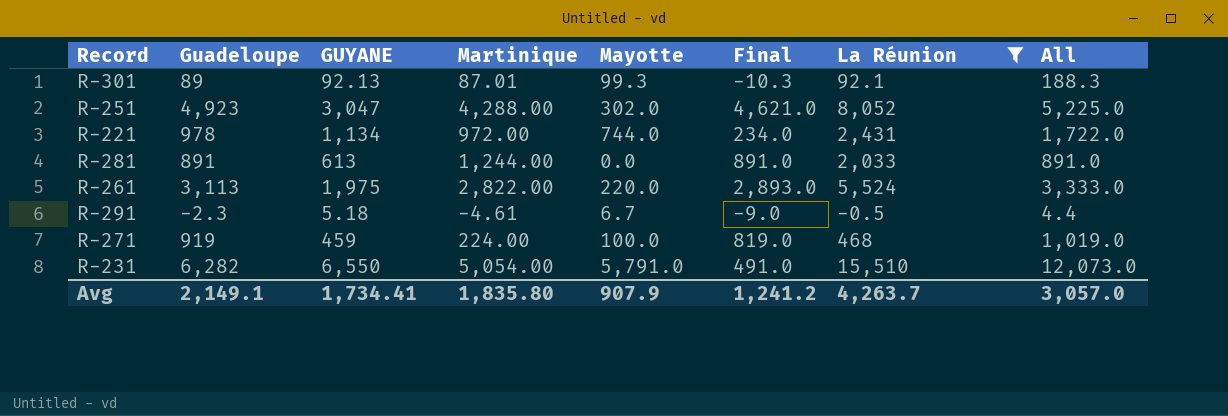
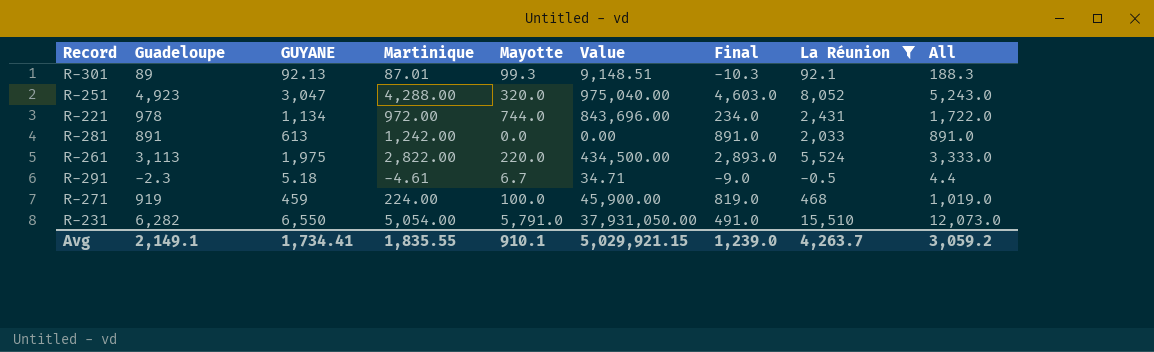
column Value | formula: none -> [GUYANE] * [Mayotte]
R-251 | Mayotte: 302.0 -> 320.0
R-251 | Final: 4,621.0 -> 4,603.0
R-251 | All: 5,225.0 -> 5,243.0
R-281 | Martinique: 1,244.00 -> 1,242.00
Avg | Martinique: 1,835.80 -> 1,835.55
Avg | Mayotte: 907.9 -> 910.1
Avg | Final: 1,241.2 -> 1,239.0
Avg | All: 3,057.0 -> 3,059.2

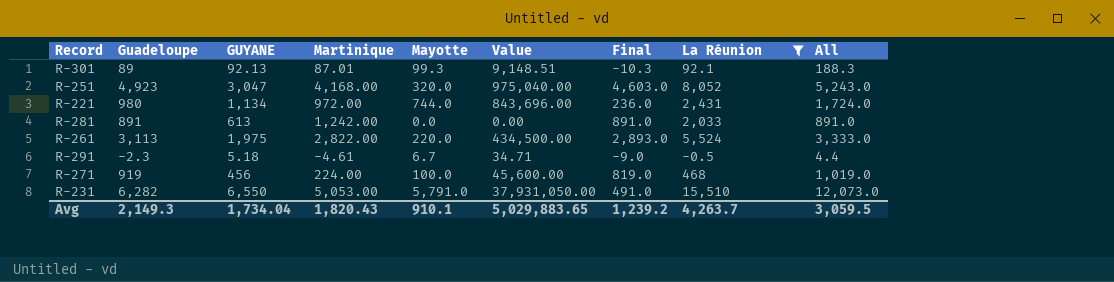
R-251 | Martinique: 4,288.00 -> 4,168.00
R-221 | Guadeloupe: 978 -> 980
R-221 | Final: 234.0 -> 236.0
R-221 | All: 1,722.0 -> 1,724.0
R-271 | GUYANE: 459 -> 456
R-271 | Value: 45,900.00 -> 45,600.00
R-231 | Martinique: 5,054.00 -> 5,053.00
Avg | Guadeloupe: 2,149.1 -> 2,149.3
Avg | GUYANE: 1,734.41 -> 1,734.04
Avg | Martinique: 1,835.55 -> 1,820.43
Avg | Value: 5,029,921.15 -> 5,029,883.65
Avg | Final: 1,239.0 -> 1,239.2
Avg | All: 3,059.2 -> 3,059.5

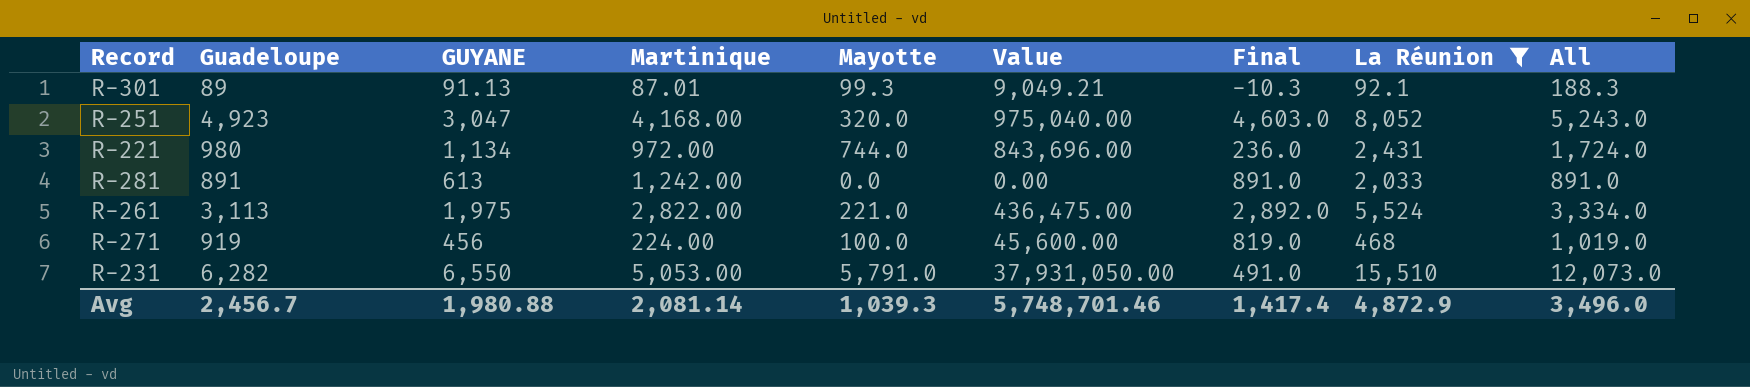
row R-291: -2.3 | 5.18 | -4.61 | 6.7 | 34.71 | -9.0 | -0.5 | 4.4 -> none
R-301 | GUYANE: 92.13 -> 91.13
R-301 | Value: 9,148.51 -> 9,049.21
R-261 | Mayotte: 220.0 -> 221.0
R-261 | Value: 434,500.00 -> 436,475.00
R-261 | Final: 2,893.0 -> 2,892.0
R-261 | All: 3,333.0 -> 3,334.0
Avg | Guadeloupe: 2,149.3 -> 2,456.7
Avg | GUYANE: 1,734.04 -> 1,980.88
Avg | Martinique: 1,820.43 -> 2,081.14
Avg | Mayotte: 910.1 -> 1,039.3
Avg | Value: 5,029,883.65 -> 5,748,701.46
Avg | Final: 1,239.2 -> 1,417.4
Avg | La Réunion: 4,263.7 -> 4,872.9
Avg | All: 3,059.5 -> 3,496.0

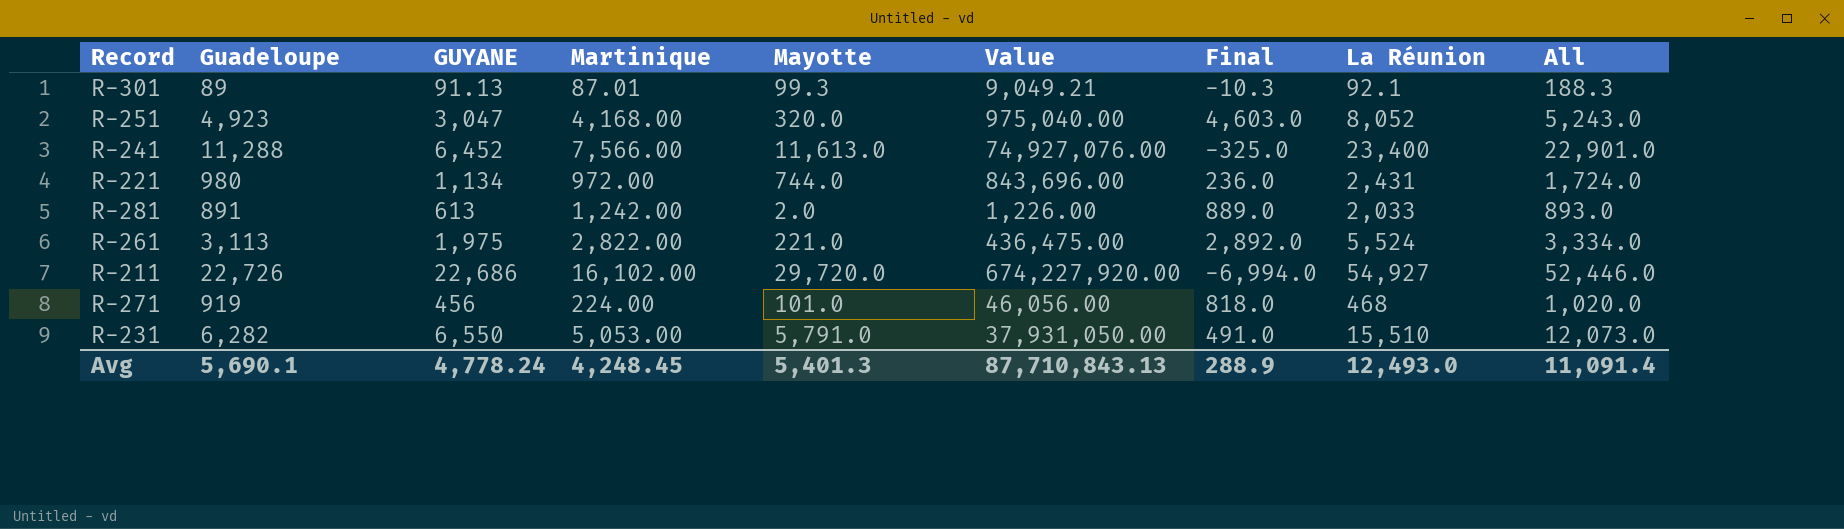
filter: La Réunion <= 15,510 -> none
R-281 | Mayotte: 0.0 -> 2.0
R-281 | Value: 0.00 -> 1,226.00
R-281 | Final: 891.0 -> 889.0
R-281 | All: 891.0 -> 893.0
R-271 | Mayotte: 100.0 -> 101.0
R-271 | Value: 45,600.00 -> 46,056.00
R-271 | Final: 819.0 -> 818.0
R-271 | All: 1,019.0 -> 1,020.0
Avg | Guadeloupe: 2,456.7 -> 5,690.1
Avg | GUYANE: 1,980.88 -> 4,778.24
Avg | Martinique: 2,081.14 -> 4,248.45
Avg | Mayotte: 1,039.3 -> 5,401.3
Avg | Value: 5,748,701.46 -> 87,710,843.13
Avg | Final: 1,417.4 -> 288.9
Avg | La Réunion: 4,872.9 -> 12,493.0
Avg | All: 3,496.0 -> 11,091.4

